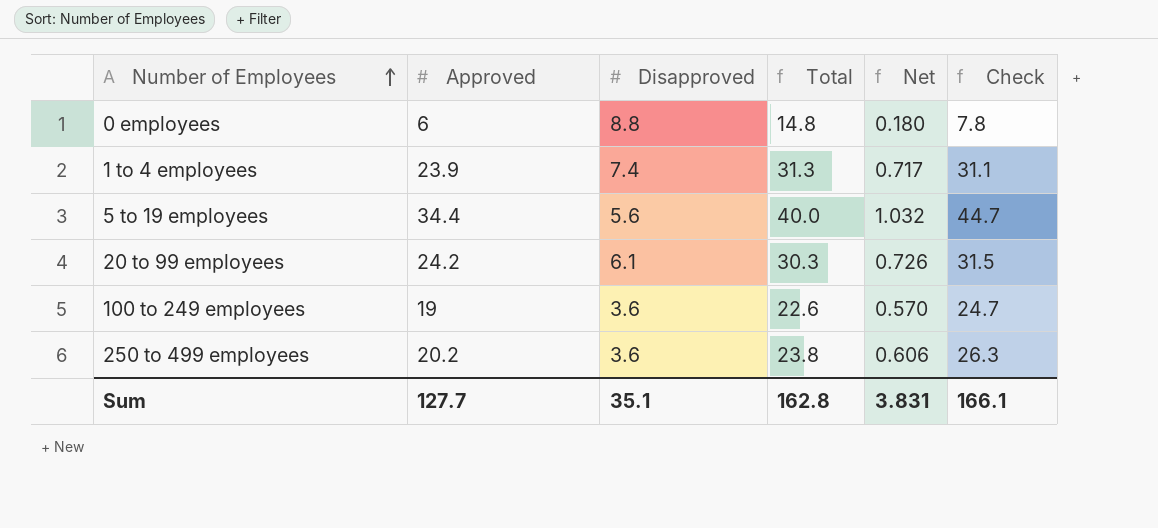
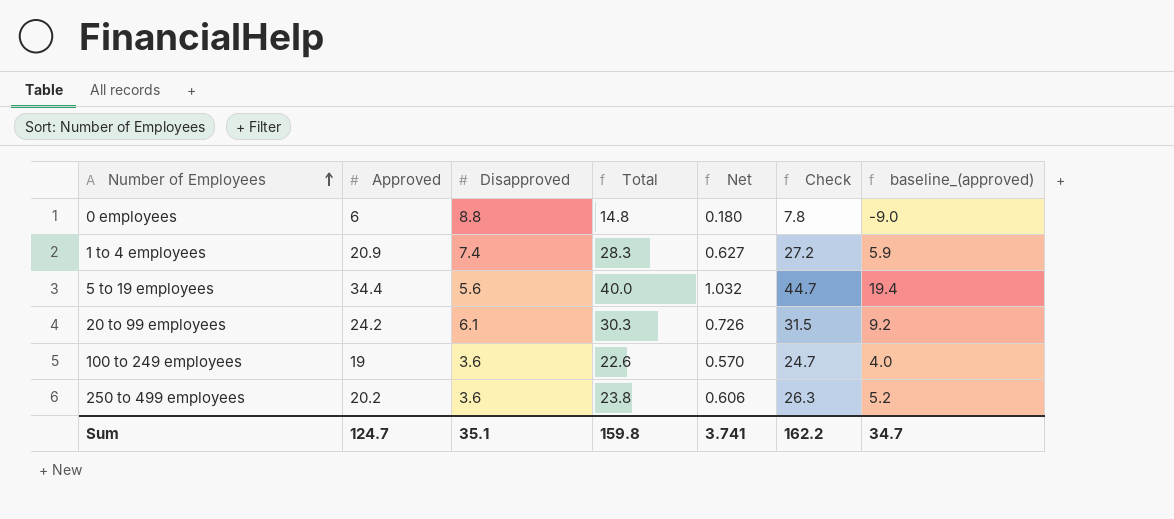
column baseline_(approved) | formula: none -> [Approved] - 15
1 to 4 employees | Approved: 23.9 -> 20.9
1 to 4 employees | Total: 31.3 -> 28.3
1 to 4 employees | Net: 0.717 -> 0.627
1 to 4 employees | Check: 31.1 -> 27.2
Sum | Approved: 127.7 -> 124.7
Sum | Total: 162.8 -> 159.8
Sum | Net: 3.831 -> 3.741
Sum | Check: 166.1 -> 162.2

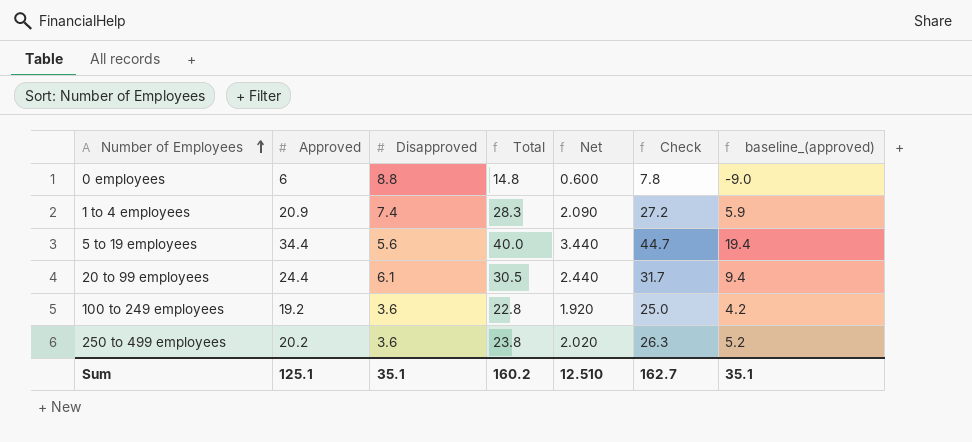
column Net | formula: [Approved] * 0.03 -> [Approved] * 0.1
20 to 99 employees | Approved: 24.2 -> 24.4
20 to 99 employees | Total: 30.3 -> 30.5
20 to 99 employees | Check: 31.5 -> 31.7
20 to 99 employees | baseline_(approved): 9.2 -> 9.4
100 to 249 employees | Approved: 19 -> 19.2
100 to 249 employees | Total: 22.6 -> 22.8
100 to 249 employees | Check: 24.7 -> 25.0
100 to 249 employees | baseline_(approved): 4.0 -> 4.2
Sum | Approved: 124.7 -> 125.1
Sum | Total: 159.8 -> 160.2
Sum | Net: 3.741 -> 12.510
Sum | Check: 162.2 -> 162.7
Sum | baseline_(approved): 34.7 -> 35.1

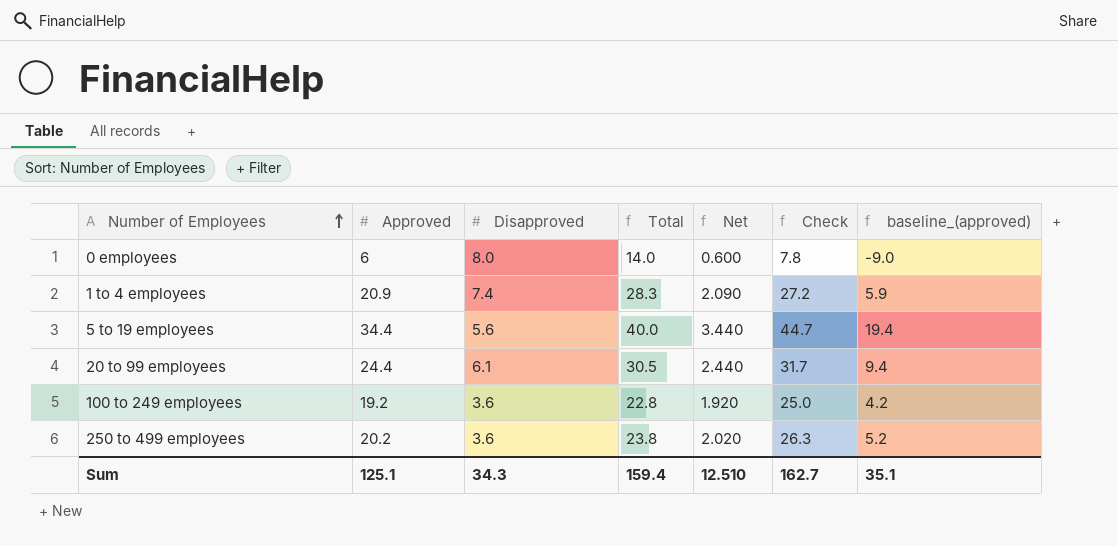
0 employees | Disapproved: 8.8 -> 8.0
0 employees | Total: 14.8 -> 14.0
Sum | Disapproved: 35.1 -> 34.3
Sum | Total: 160.2 -> 159.4

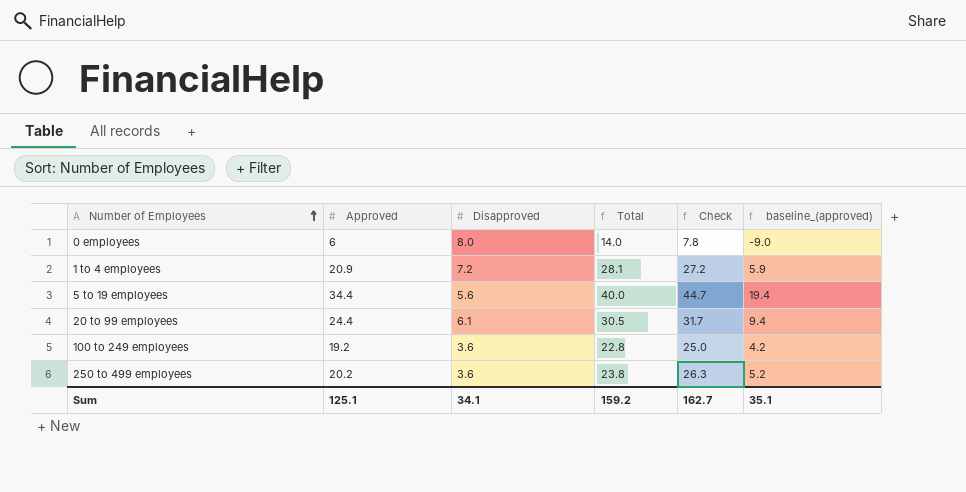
column Net | formula: [Approved] * 0.1 -> none
1 to 4 employees | Disapproved: 7.4 -> 7.2
1 to 4 employees | Total: 28.3 -> 28.1
Sum | Disapproved: 34.3 -> 34.1
Sum | Total: 159.4 -> 159.2

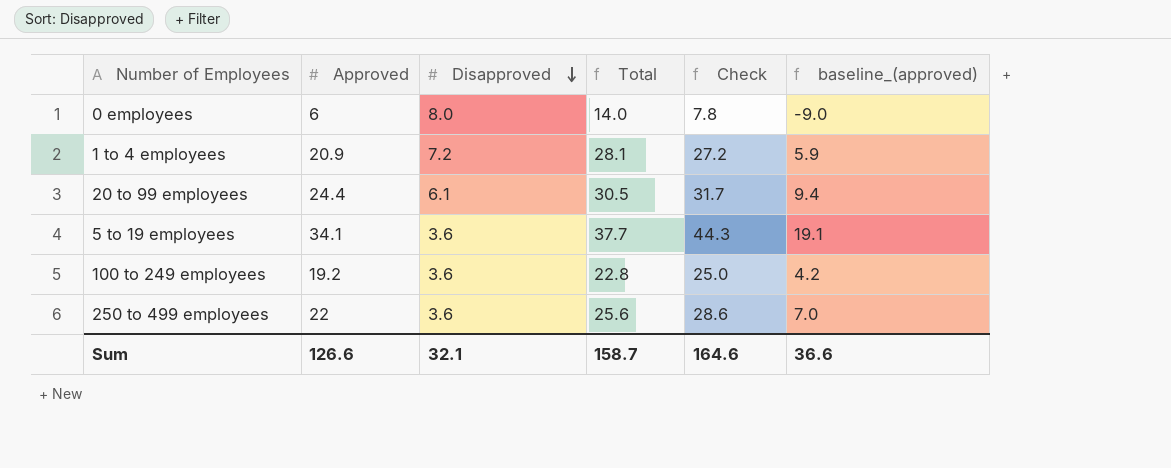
row order: Number of Employees ascending -> Disapproved descending
5 to 19 employees | Approved: 34.4 -> 34.1
5 to 19 employees | Disapproved: 5.6 -> 3.6
5 to 19 employees | Total: 40.0 -> 37.7
5 to 19 employees | Check: 44.7 -> 44.3
5 to 19 employees | baseline_(approved): 19.4 -> 19.1
250 to 499 employees | Approved: 20.2 -> 22
250 to 499 employees | Total: 23.8 -> 25.6
250 to 499 employees | Check: 26.3 -> 28.6
250 to 499 employees | baseline_(approved): 5.2 -> 7.0
Sum | Approved: 125.1 -> 126.6
Sum | Disapproved: 34.1 -> 32.1
Sum | Total: 159.2 -> 158.7
Sum | Check: 162.7 -> 164.6
Sum | baseline_(approved): 35.1 -> 36.6

